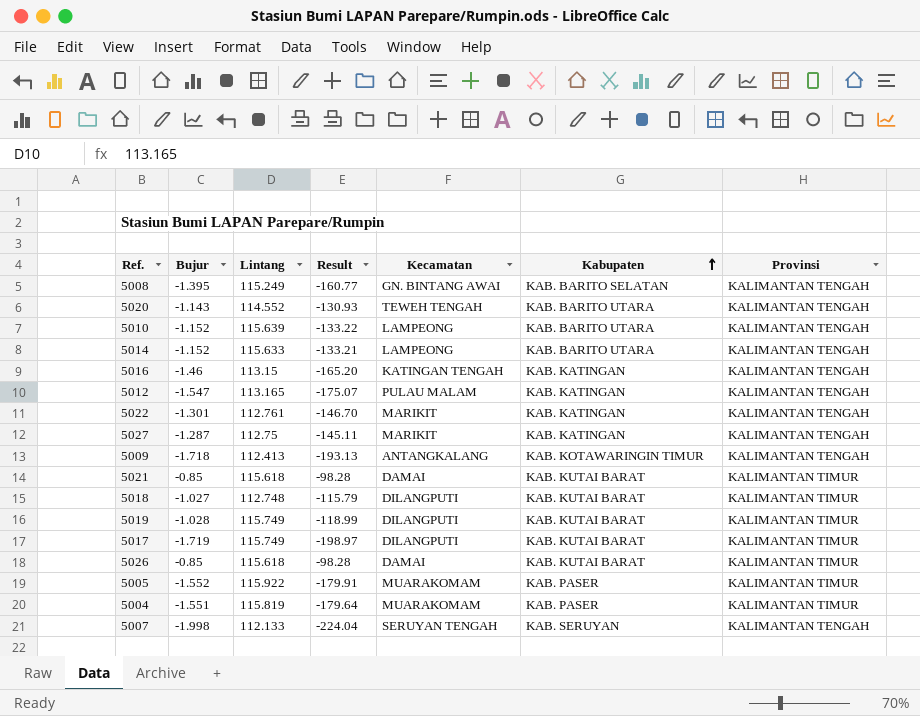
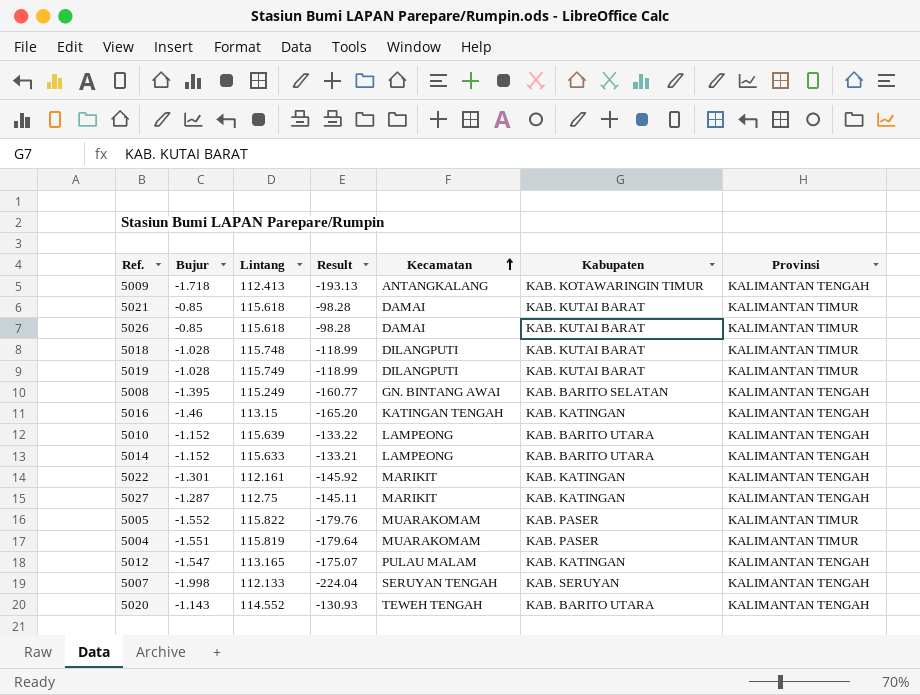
row order: Kabupaten ascending -> Kecamatan ascending
row 5017: -1.719 | 115.749 | -198.97 | DILANGPUTI | KAB. KUTAI BARAT | KALIMANTAN TIMUR -> none
5018 | Bujur: -1.027 -> -1.028
5018 | Lintang: 112.748 -> 115.748
5018 | Result: -115.79 -> -118.99
5022 | Lintang: 112.761 -> 112.161
5022 | Result: -146.70 -> -145.92
5005 | Lintang: 115.922 -> 115.822
5005 | Result: -179.91 -> -179.76

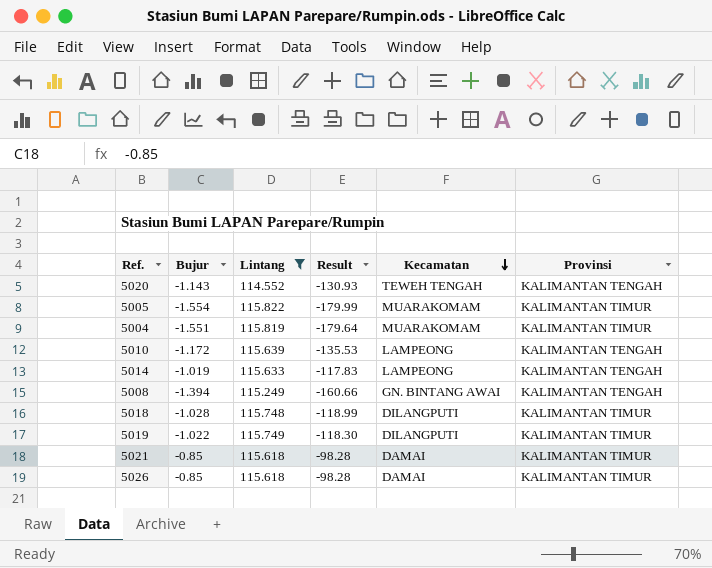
filter: none -> Lintang >= 114.552
row order: Kecamatan ascending -> Kecamatan descending
column Kabupaten | position: 6 -> none
5005 | Bujur: -1.552 -> -1.554
5005 | Result: -179.76 -> -179.99
5010 | Bujur: -1.152 -> -1.172
5010 | Result: -133.22 -> -135.53
5014 | Bujur: -1.152 -> -1.019
5014 | Result: -133.21 -> -117.83
5008 | Bujur: -1.395 -> -1.394
5008 | Result: -160.77 -> -160.66
5019 | Bujur: -1.028 -> -1.022
5019 | Result: -118.99 -> -118.30

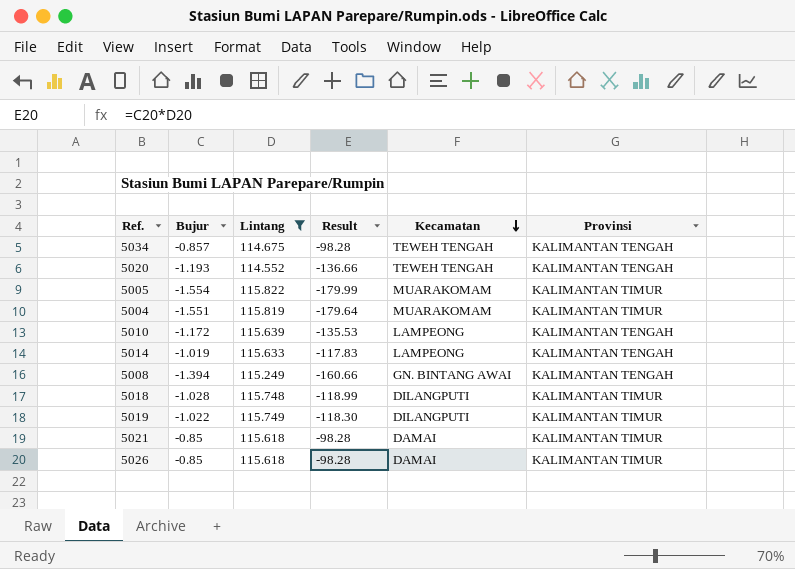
row 5034: none -> -0.857 | 114.675 | -98.28 | TEWEH TENGAH | KALIMANTAN TENGAH
5020 | Bujur: -1.143 -> -1.193
5020 | Result: -130.93 -> -136.66

